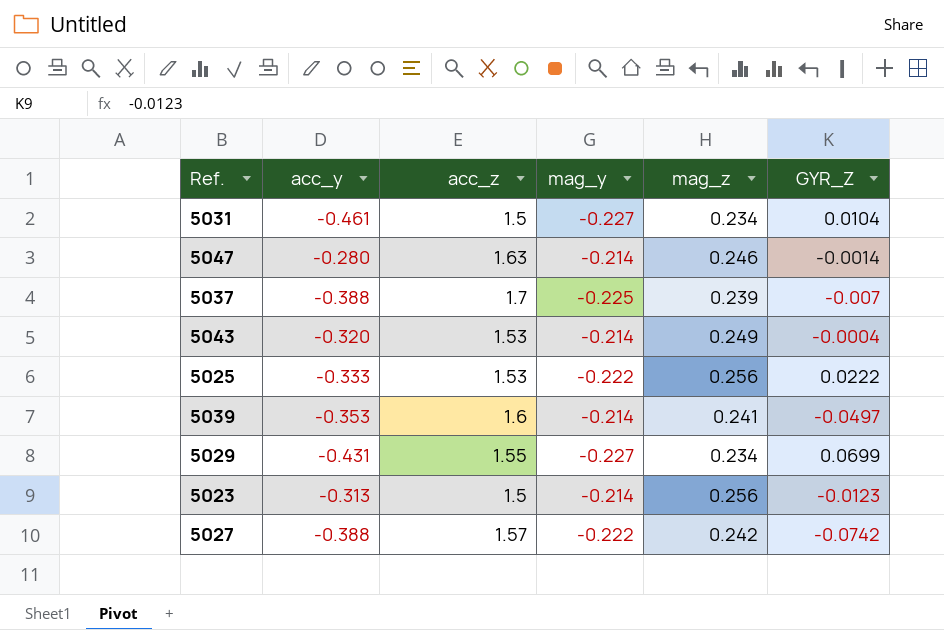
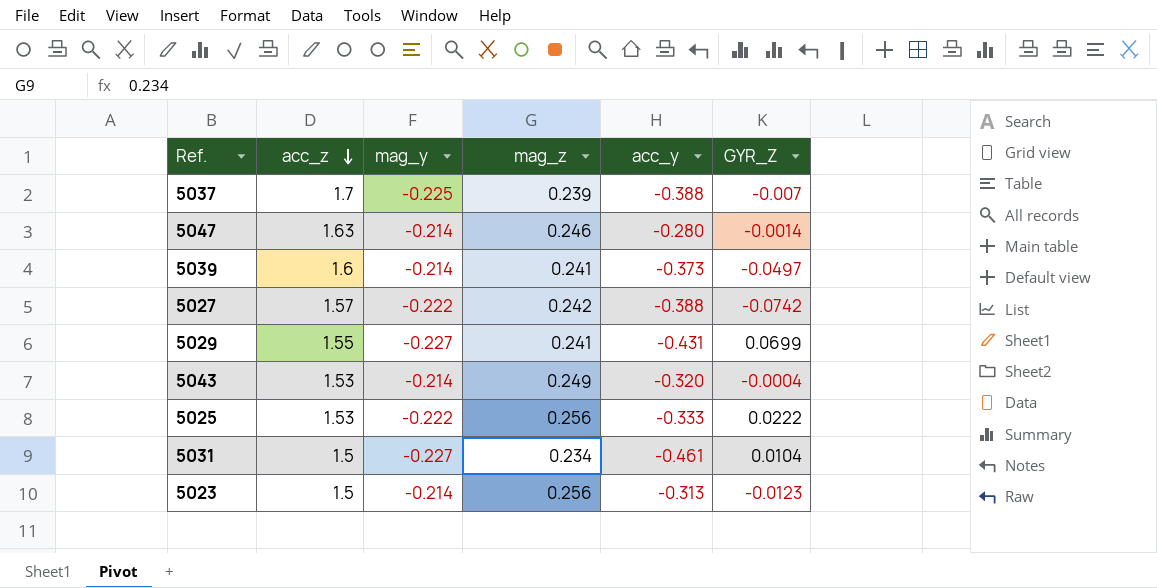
row order: none -> acc_z descending
column acc_y | position: 2 -> 5
5039 | acc_y: -0.353 -> -0.373
5029 | mag_z: 0.234 -> 0.241

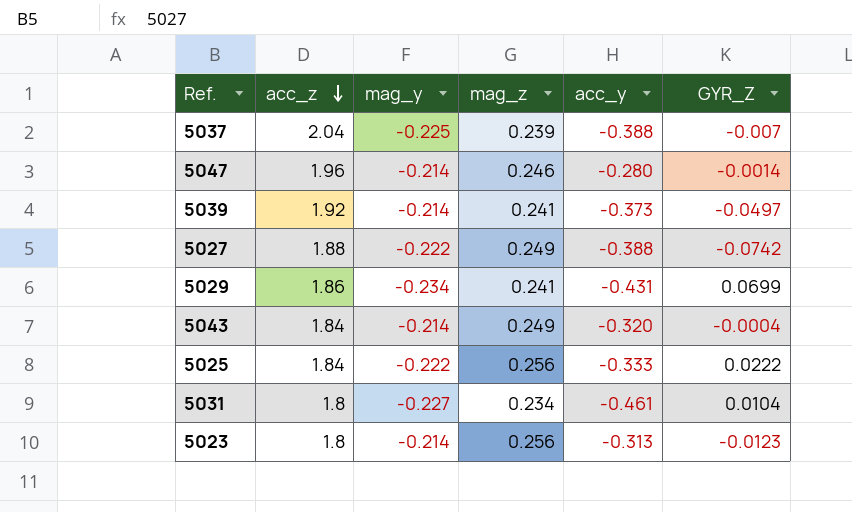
5037 | acc_z: 1.7 -> 2.04
5047 | acc_z: 1.63 -> 1.96
5039 | acc_z: 1.6 -> 1.92
5027 | acc_z: 1.57 -> 1.88
5027 | mag_z: 0.242 -> 0.249
5029 | acc_z: 1.55 -> 1.86
5029 | mag_y: -0.227 -> -0.234
5043 | acc_z: 1.53 -> 1.84
5025 | acc_z: 1.53 -> 1.84
5031 | acc_z: 1.5 -> 1.8
5023 | acc_z: 1.5 -> 1.8

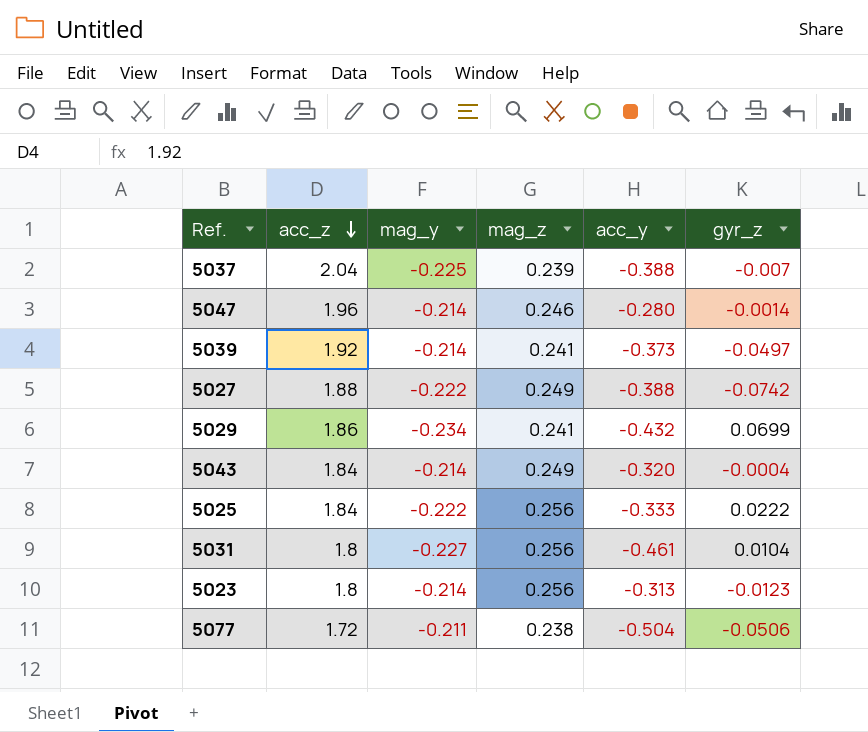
column name: GYR_Z -> gyr_z
5029 | acc_y: -0.431 -> -0.432
5031 | mag_z: 0.234 -> 0.256
row 5077: none -> 1.72 | -0.211 | 0.238 | -0.504 | -0.0506

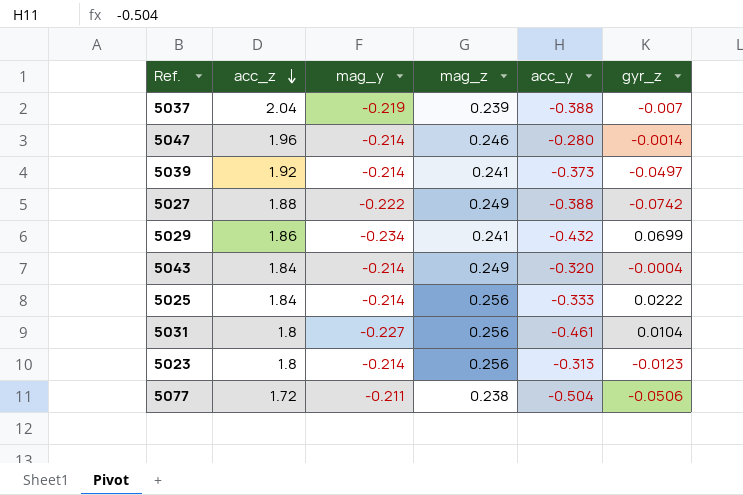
5037 | mag_y: -0.225 -> -0.219
5025 | mag_y: -0.222 -> -0.214

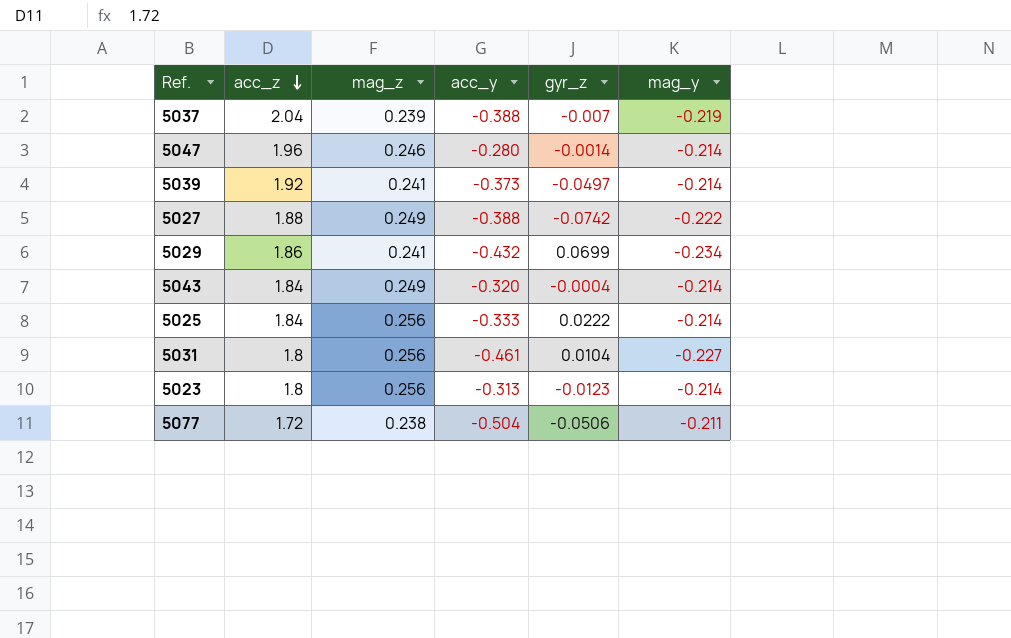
column mag_y | position: 3 -> 6

